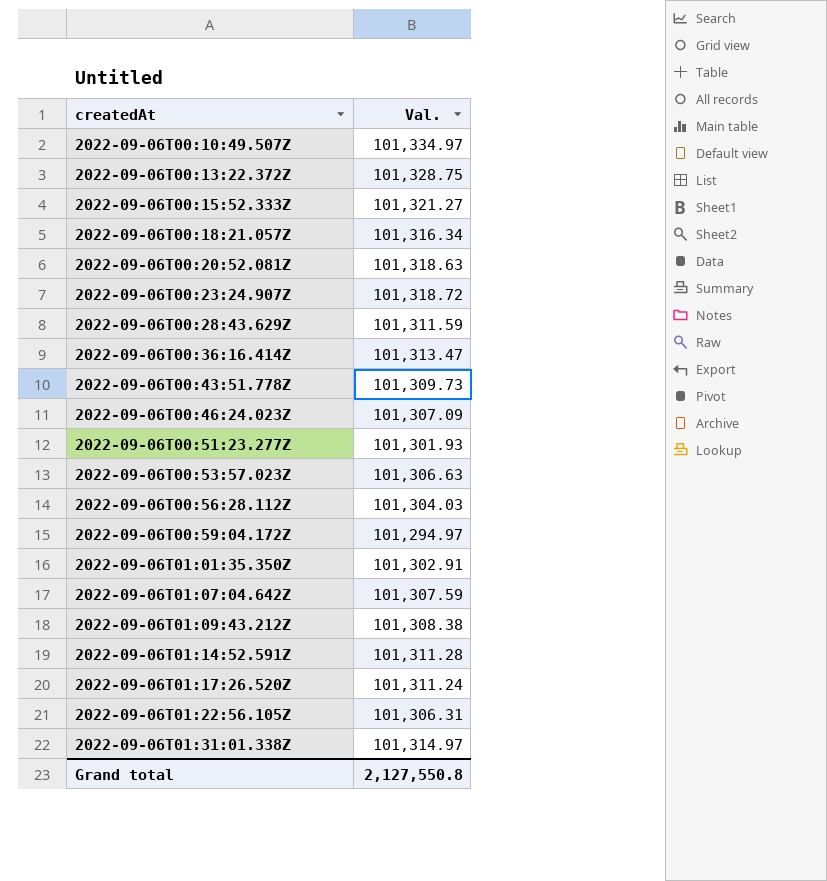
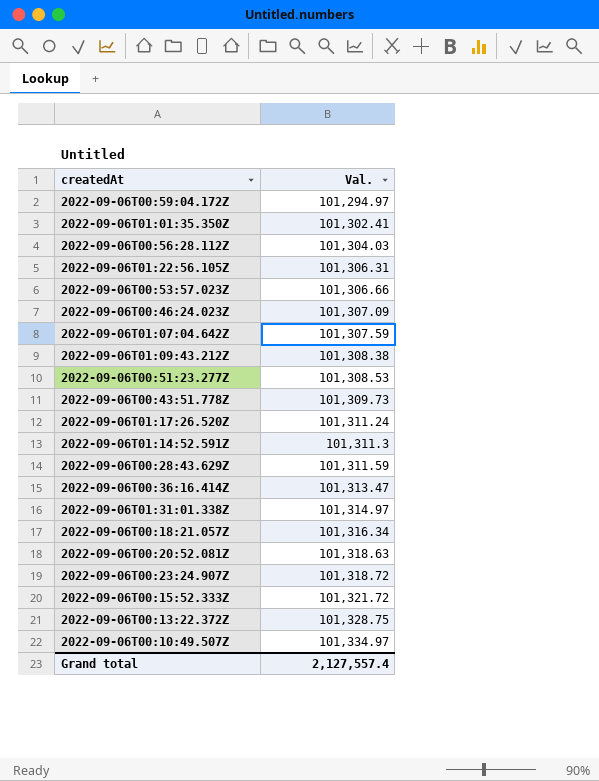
row order: createdAt ascending -> Val. ascending
2022-09-06T01:01:35.350Z | Val.: 101,302.91 -> 101,302.41
2022-09-06T00:53:57.023Z | Val.: 101,306.63 -> 101,306.66
2022-09-06T00:51:23.277Z | Val.: 101,301.93 -> 101,308.53
2022-09-06T01:14:52.591Z | Val.: 101,311.28 -> 101,311.3
2022-09-06T00:15:52.333Z | Val.: 101,321.27 -> 101,321.72
Grand total | Val.: 2,127,550.8 -> 2,127,557.4

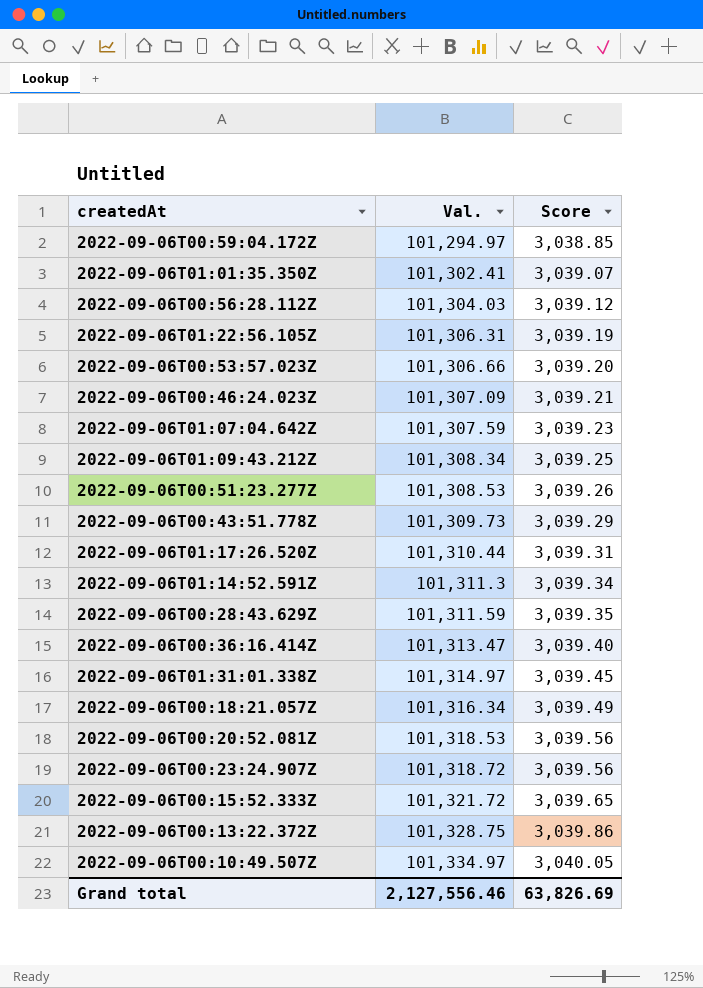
column Score | formula: none -> [Val.] * 0.03
2022-09-06T01:09:43.212Z | Val.: 101,308.38 -> 101,308.34
2022-09-06T01:17:26.520Z | Val.: 101,311.24 -> 101,310.44
2022-09-06T00:20:52.081Z | Val.: 101,318.63 -> 101,318.53
Grand total | Val.: 2,127,557.4 -> 2,127,556.46

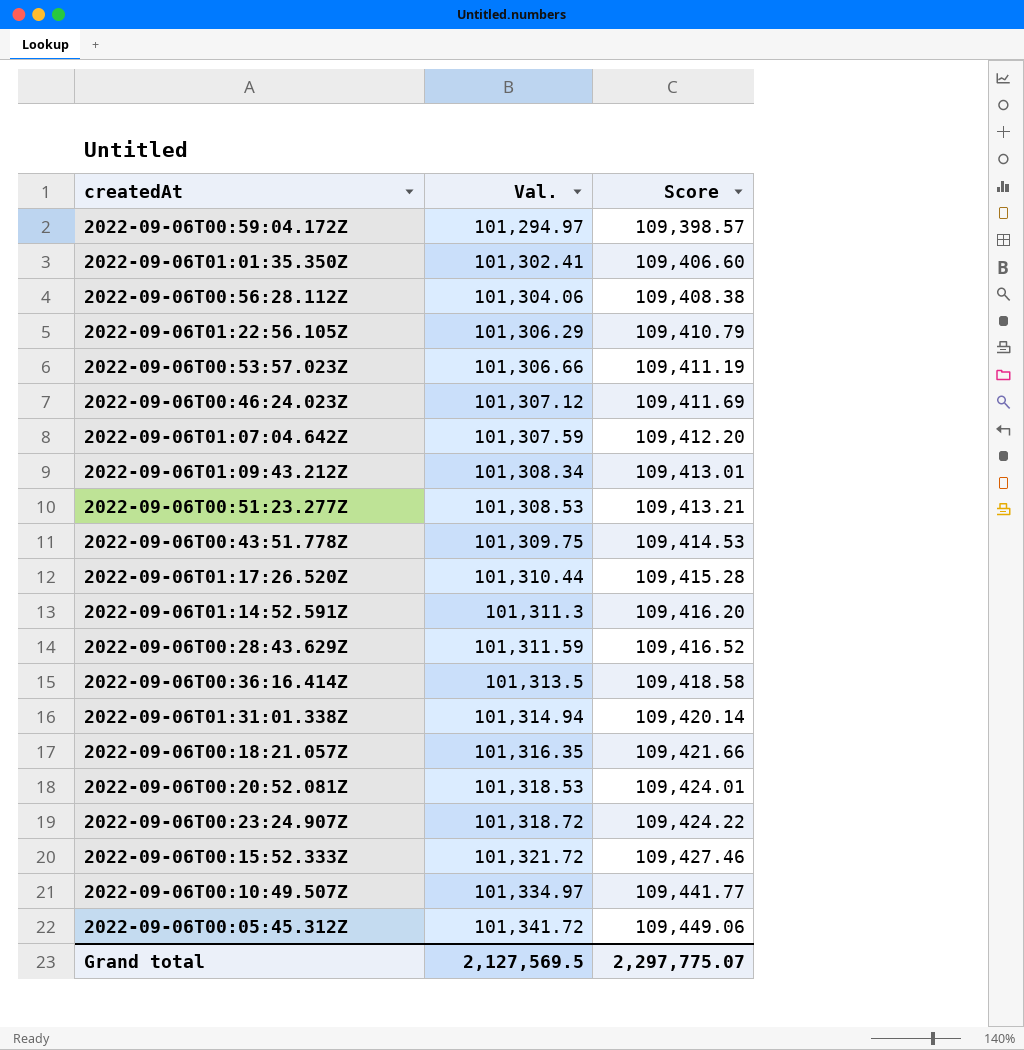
column Score | formula: [Val.] * 0.03 -> [Val.] * 1.08
row 2022-09-06T00:13:22.372Z: 101,328.75 | 3,039.86 -> none
2022-09-06T00:56:28.112Z | Val.: 101,304.03 -> 101,304.06
2022-09-06T01:22:56.105Z | Val.: 101,306.31 -> 101,306.29
2022-09-06T00:46:24.023Z | Val.: 101,307.09 -> 101,307.12
2022-09-06T00:43:51.778Z | Val.: 101,309.73 -> 101,309.75
2022-09-06T00:36:16.414Z | Val.: 101,313.47 -> 101,313.5
2022-09-06T01:31:01.338Z | Val.: 101,314.97 -> 101,314.94
2022-09-06T00:18:21.057Z | Val.: 101,316.34 -> 101,316.35
row 2022-09-06T00:05:45.312Z: none -> 101,341.72 | 109,449.06
Grand total | Val.: 2,127,556.46 -> 2,127,569.5
Grand total | Score: 63,826.69 -> 2,297,775.07

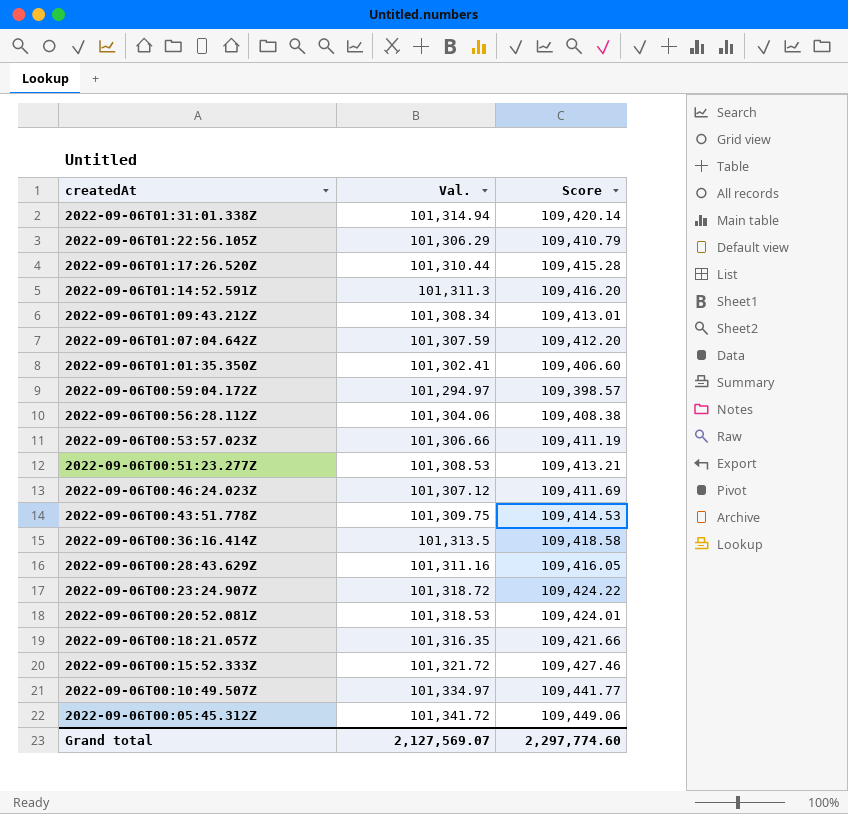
row order: Val. ascending -> createdAt descending
2022-09-06T00:28:43.629Z | Val.: 101,311.59 -> 101,311.16
2022-09-06T00:28:43.629Z | Score: 109,416.52 -> 109,416.05
Grand total | Val.: 2,127,569.5 -> 2,127,569.07
Grand total | Score: 2,297,775.07 -> 2,297,774.60

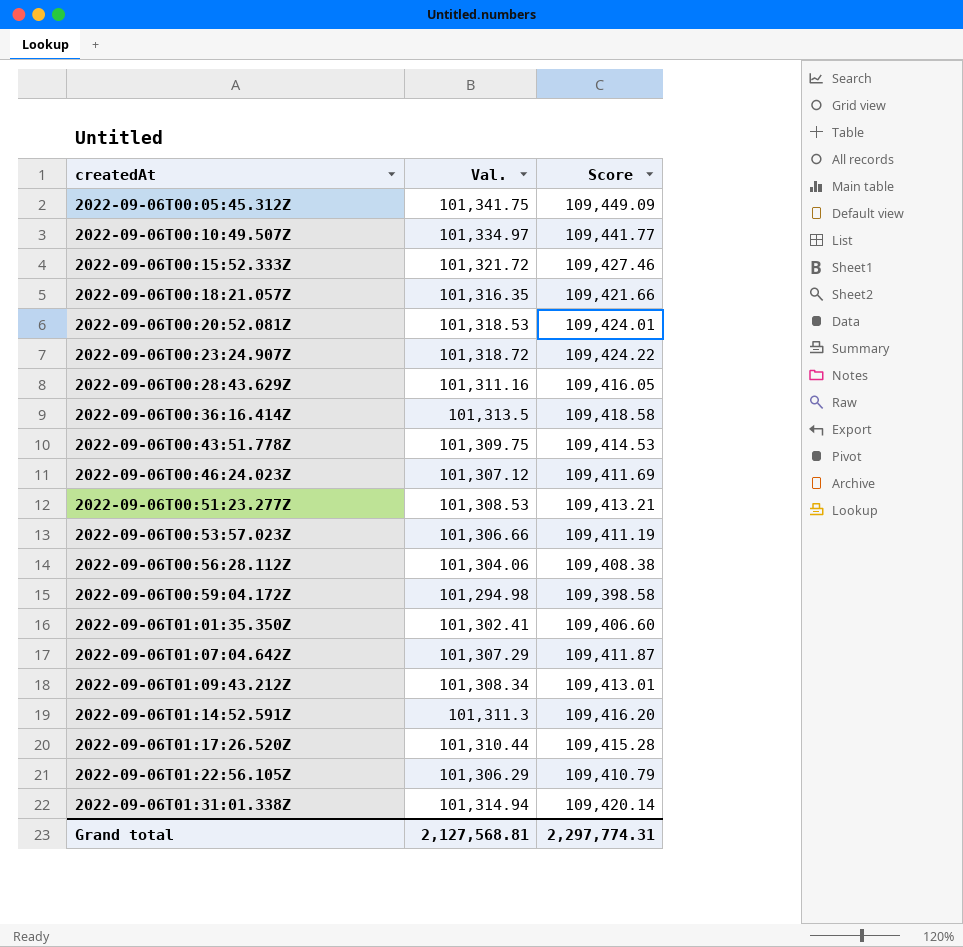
row order: createdAt descending -> createdAt ascending
2022-09-06T00:05:45.312Z | Val.: 101,341.72 -> 101,341.75
2022-09-06T00:05:45.312Z | Score: 109,449.06 -> 109,449.09
2022-09-06T00:59:04.172Z | Val.: 101,294.97 -> 101,294.98
2022-09-06T00:59:04.172Z | Score: 109,398.57 -> 109,398.58
2022-09-06T01:07:04.642Z | Val.: 101,307.59 -> 101,307.29
2022-09-06T01:07:04.642Z | Score: 109,412.20 -> 109,411.87
Grand total | Val.: 2,127,569.07 -> 2,127,568.81
Grand total | Score: 2,297,774.60 -> 2,297,774.31

